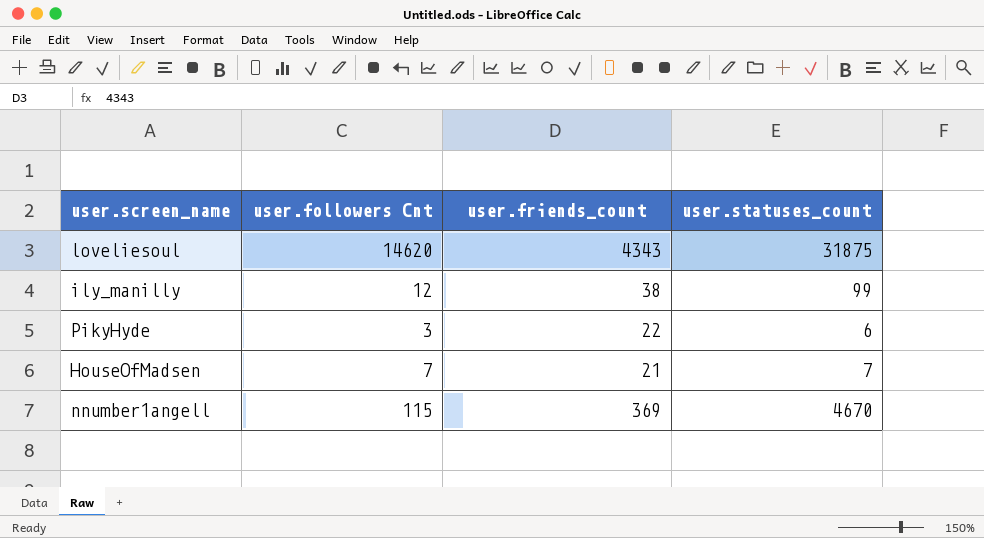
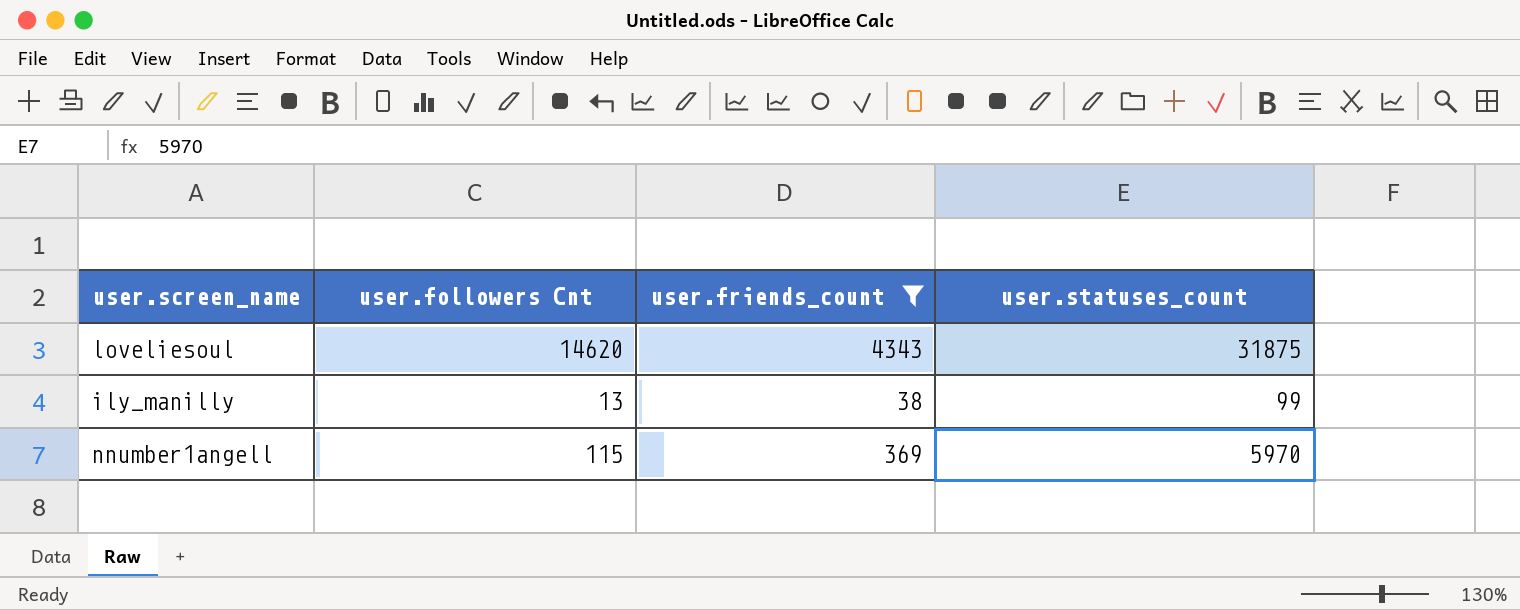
filter: none -> user.friends_count >= 38
ily_manilly | user.followers Cnt: 12 -> 13
nnumber1angell | user.statuses_count: 4670 -> 5970

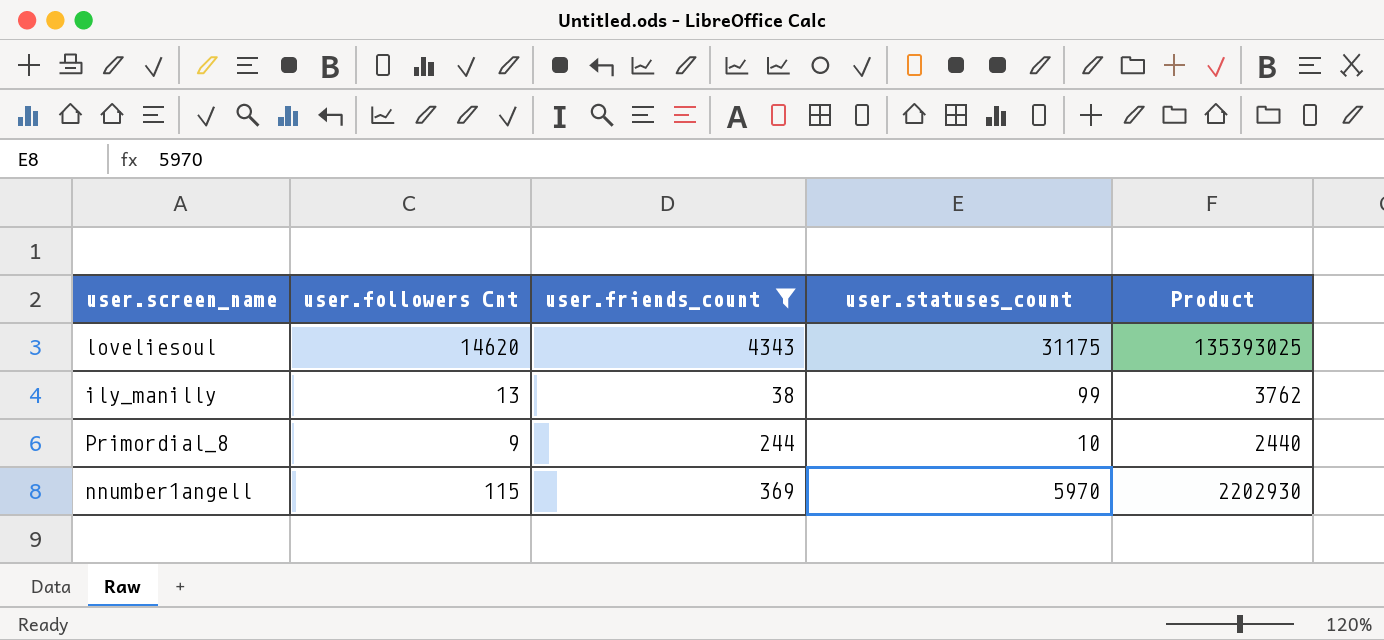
column Product | formula: none -> [user.friends_count] * [user.statuses_count]
loveliesoul | user.statuses_count: 31875 -> 31175
row Primordial_8: none -> 9 | 244 | 10 | 2440

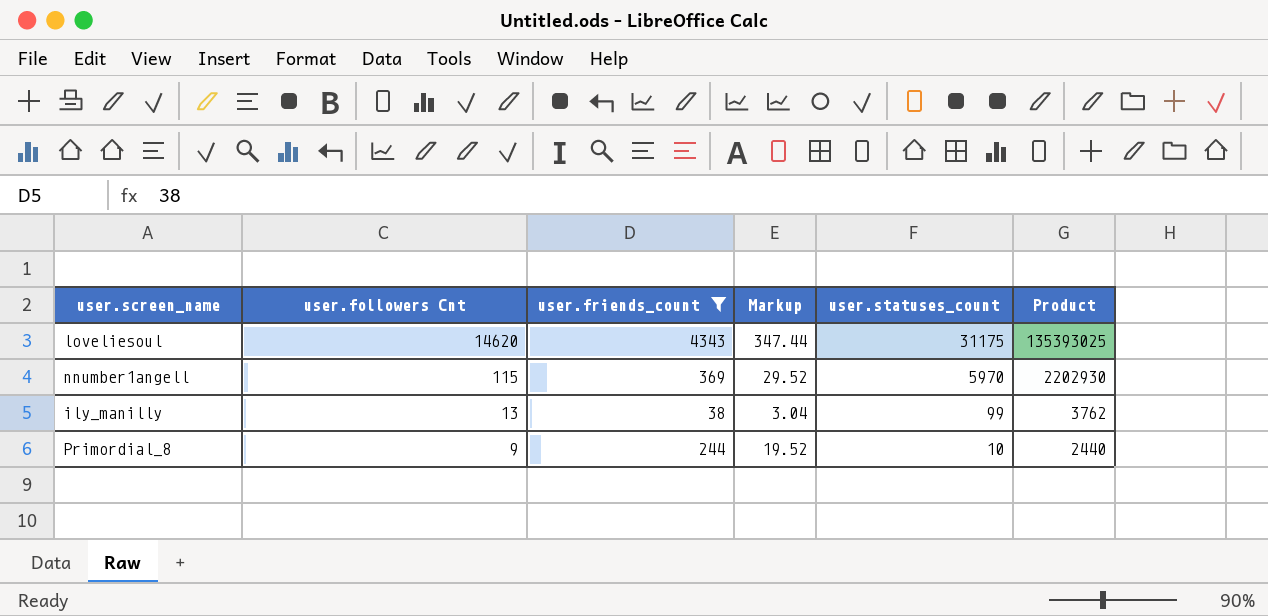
row order: none -> user.followers Cnt descending
column Markup | formula: none -> [user.friends_count] * 0.08

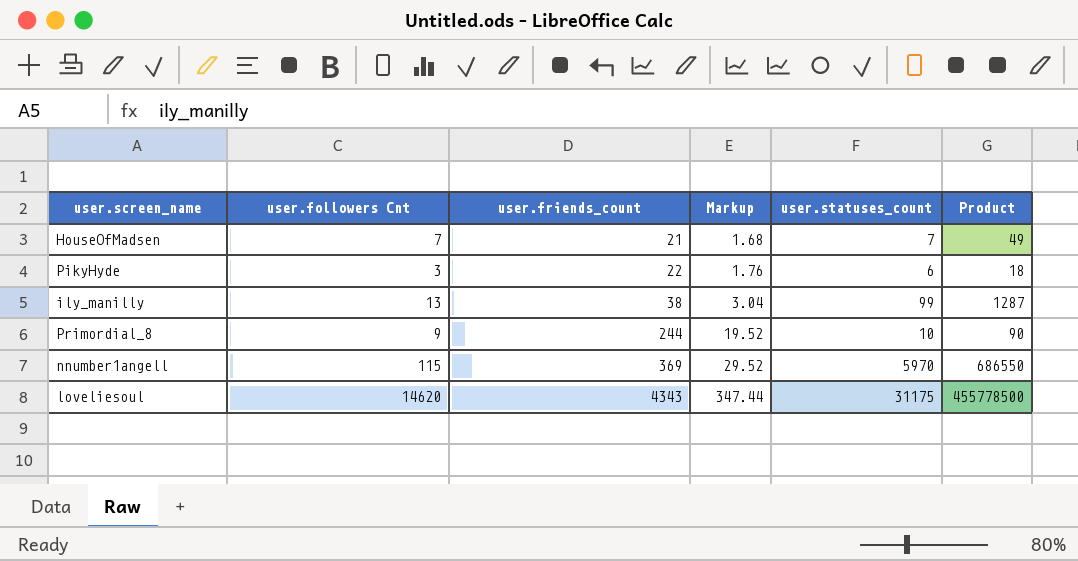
filter: user.friends_count >= 38 -> none
row order: user.followers Cnt descending -> user.friends_count ascending
column Product | formula: [user.friends_count] * [user.statuses_count] -> [user.followers Cnt] * [user.statuses_count]

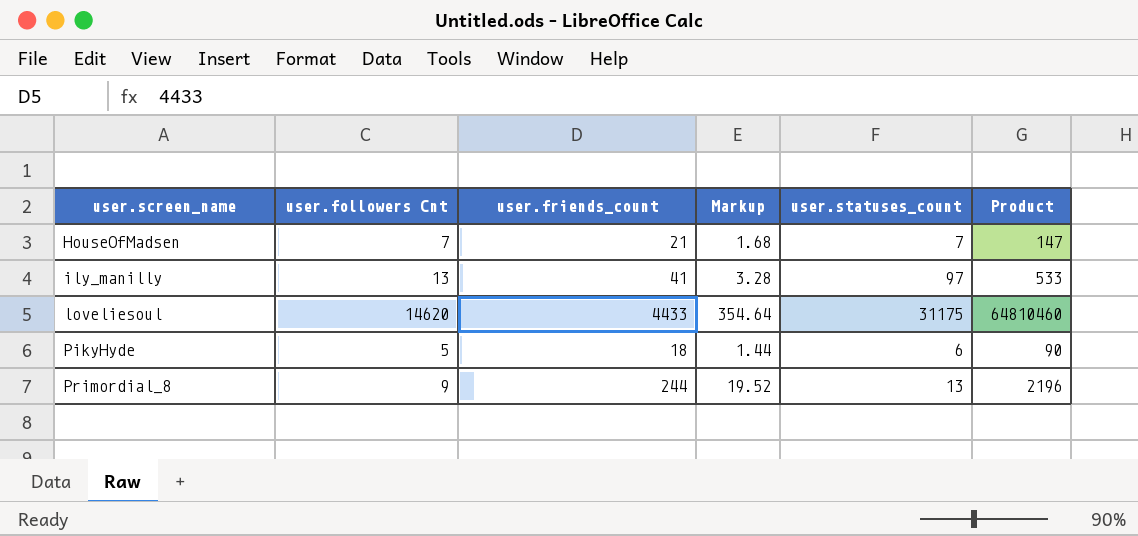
row order: user.friends_count ascending -> user.screen_name ascending
column Product | formula: [user.followers Cnt] * [user.statuses_count] -> [user.followers Cnt] * [user.friends_count]
row nnumber1angell: 115 | 369 | 29.52 | 5970 | 686550 -> none
ily_manilly | user.friends_count: 38 -> 41
ily_manilly | Markup: 3.04 -> 3.28
ily_manilly | user.statuses_count: 99 -> 97
loveliesoul | user.friends_count: 4343 -> 4433
loveliesoul | Markup: 347.44 -> 354.64
PikyHyde | user.followers Cnt: 3 -> 5
PikyHyde | user.friends_count: 22 -> 18
PikyHyde | Markup: 1.76 -> 1.44
Primordial_8 | user.statuses_count: 10 -> 13

